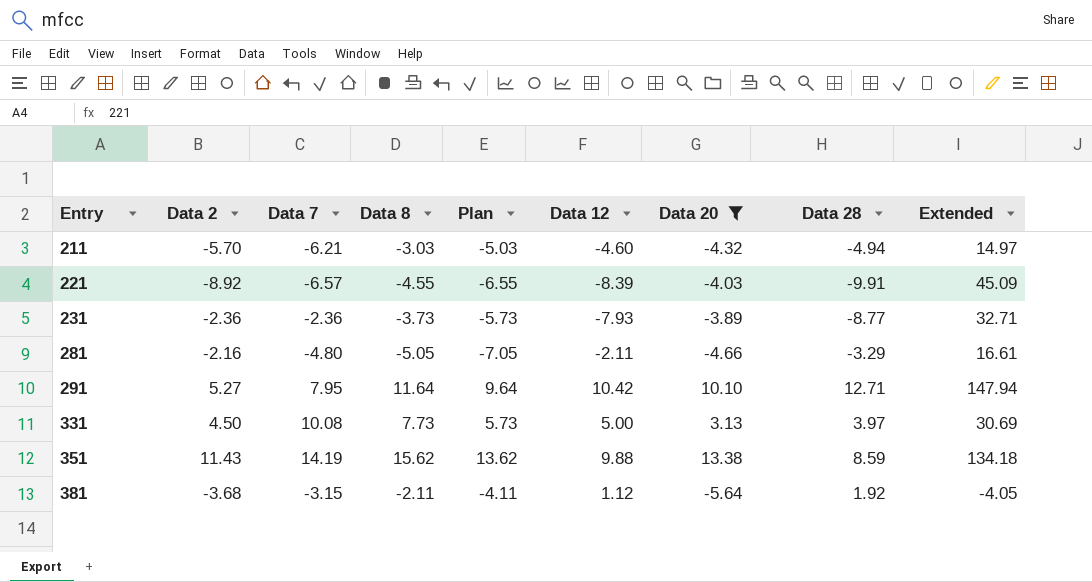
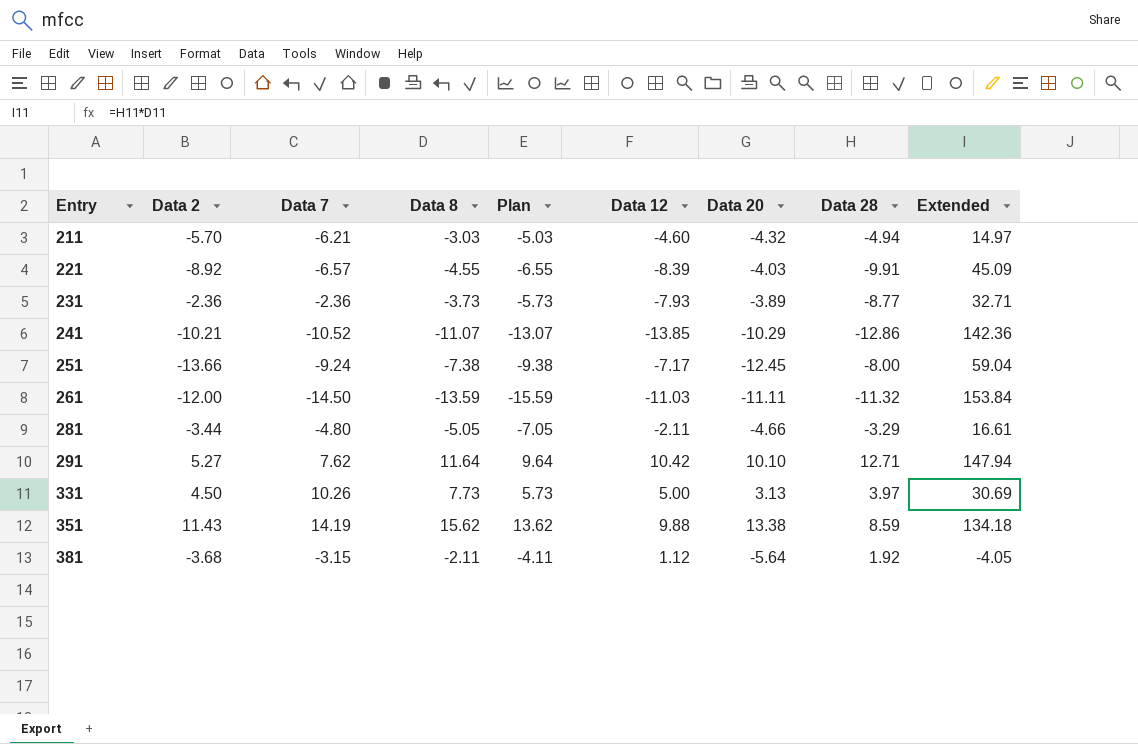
filter: Data 20 >= -5.64 -> none
281 | Data 2: -2.16 -> -3.44
291 | Data 7: 7.95 -> 7.62
331 | Data 7: 10.08 -> 10.26

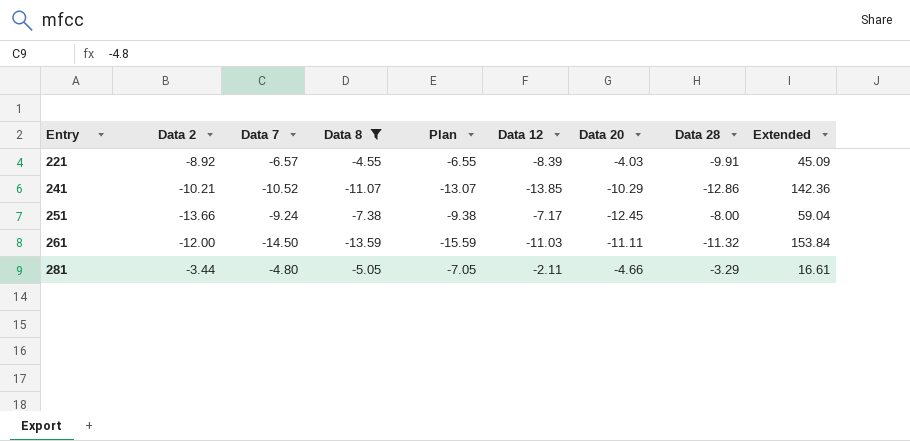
filter: none -> Data 8 <= -4.55

